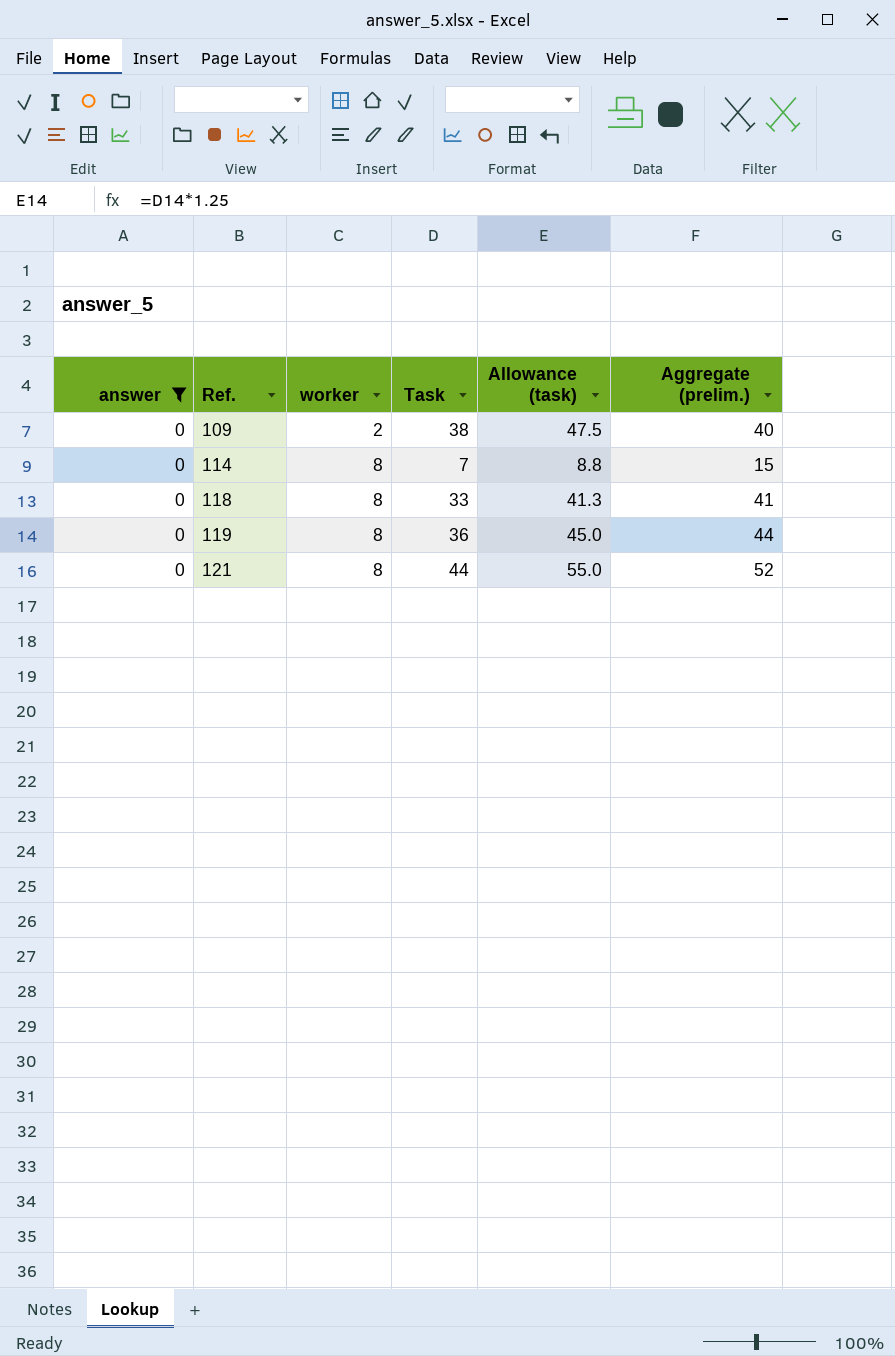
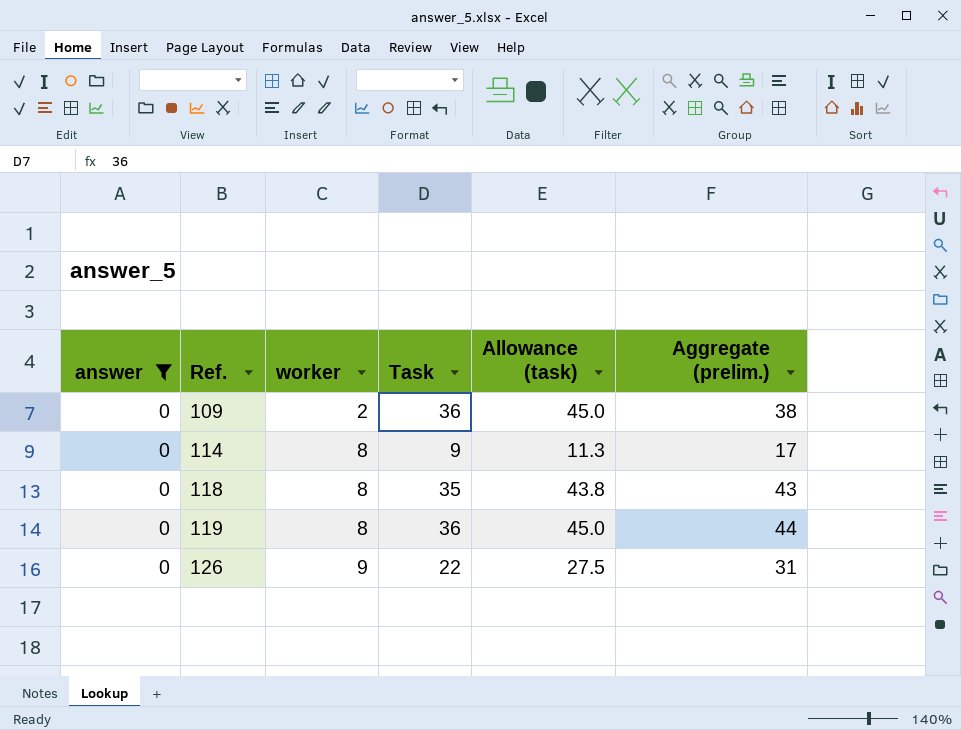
row 121: 0 | 8 | 44 | 55.0 | 52 -> none
109 | Task: 38 -> 36
109 | Allowance (task): 47.5 -> 45.0
109 | Aggregate (prelim.): 40 -> 38
114 | Task: 7 -> 9
114 | Allowance (task): 8.8 -> 11.3
114 | Aggregate (prelim.): 15 -> 17
118 | Task: 33 -> 35
118 | Allowance (task): 41.3 -> 43.8
118 | Aggregate (prelim.): 41 -> 43
row 126: none -> 0 | 9 | 22 | 27.5 | 31

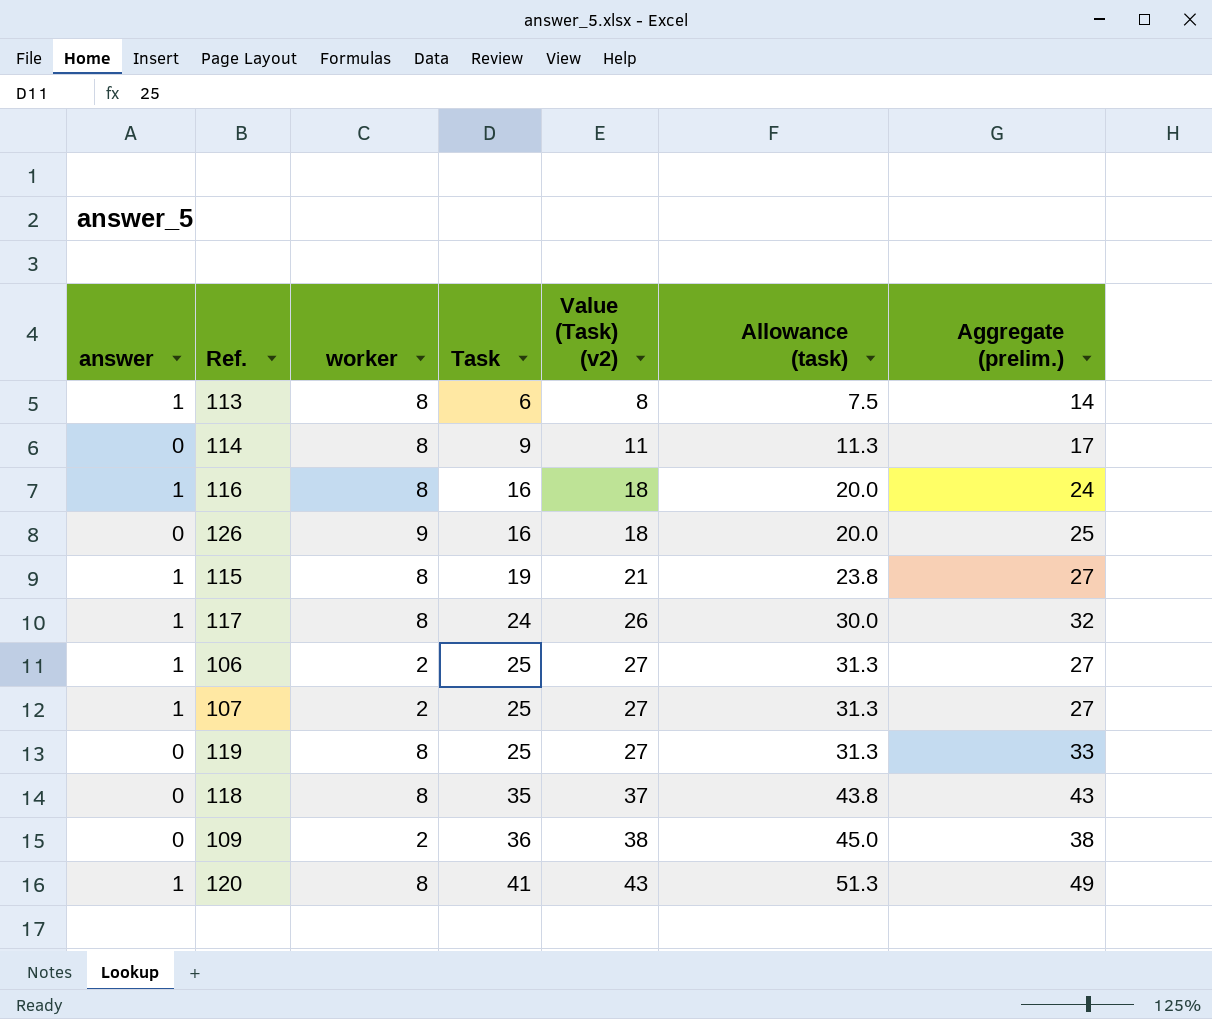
filter: answer = 0 -> none
row order: Ref. ascending -> Task ascending
column Value (Task) (v2) | formula: none -> [Task] + 2
126 | Task: 22 -> 16
126 | Allowance (task): 27.5 -> 20.0
126 | Aggregate (prelim.): 31 -> 25
119 | Task: 36 -> 25
119 | Allowance (task): 45.0 -> 31.3
119 | Aggregate (prelim.): 44 -> 33

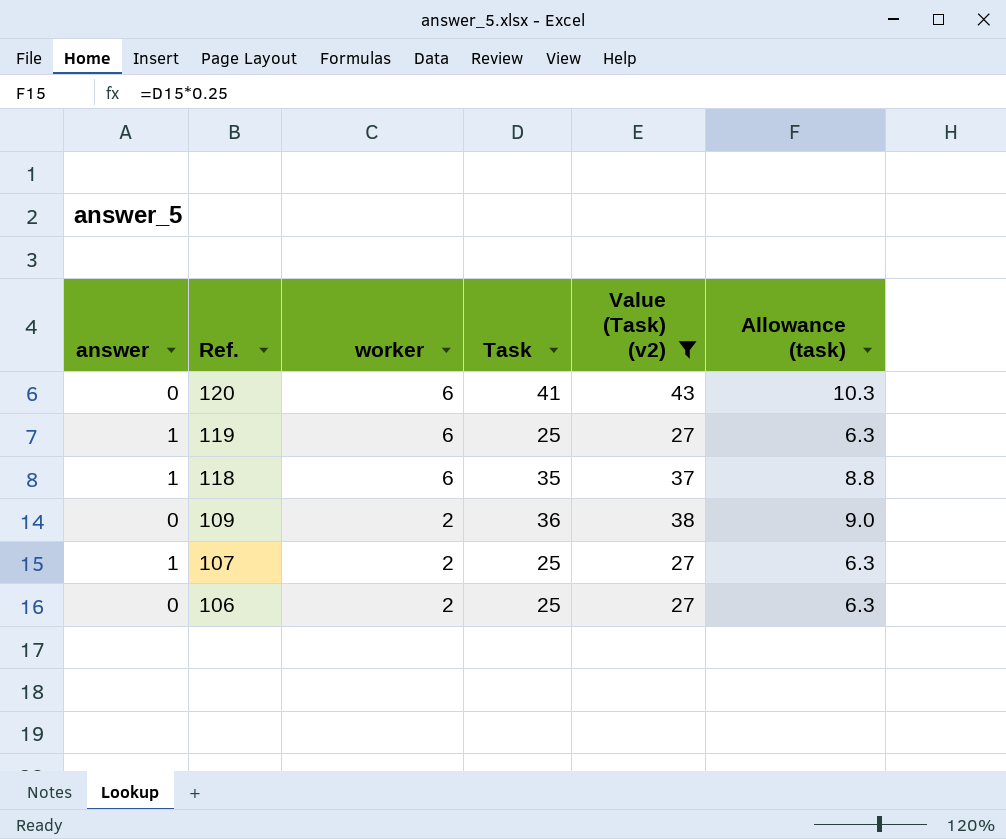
filter: none -> Value (Task) (v2) >= 27
row order: Task ascending -> Ref. descending
column Aggregate (prelim.) | formula: [worker] + [Task] -> none
column Allowance (task) | formula: [Task] * 1.25 -> [Task] * 0.25
120 | answer: 1 -> 0
120 | worker: 8 -> 6
119 | answer: 0 -> 1
119 | worker: 8 -> 6
118 | answer: 0 -> 1
118 | worker: 8 -> 6
106 | answer: 1 -> 0

